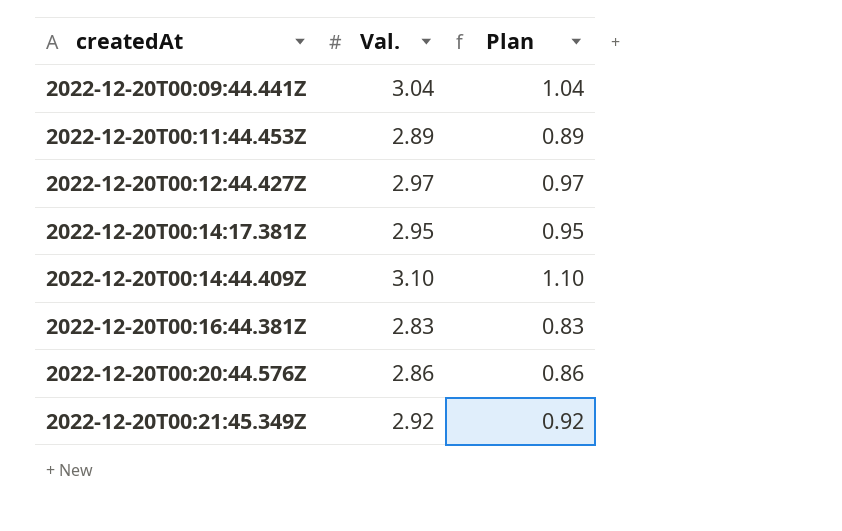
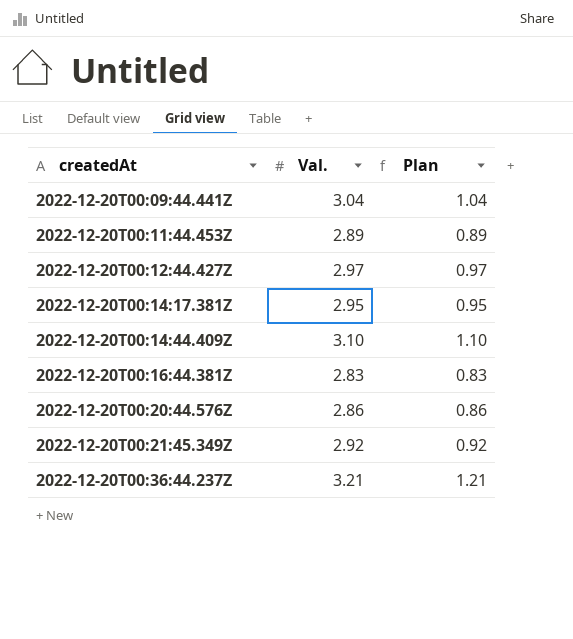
row 2022-12-20T00:36:44.237Z: none -> 3.21 | 1.21

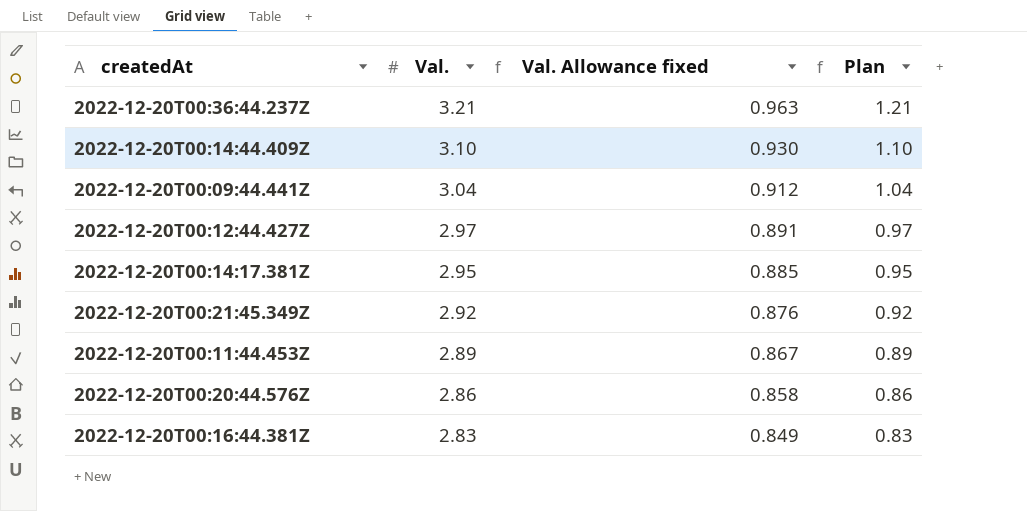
row order: createdAt ascending -> Val. descending
column Val. Allowance fixed | formula: none -> [Val.] * 0.3

